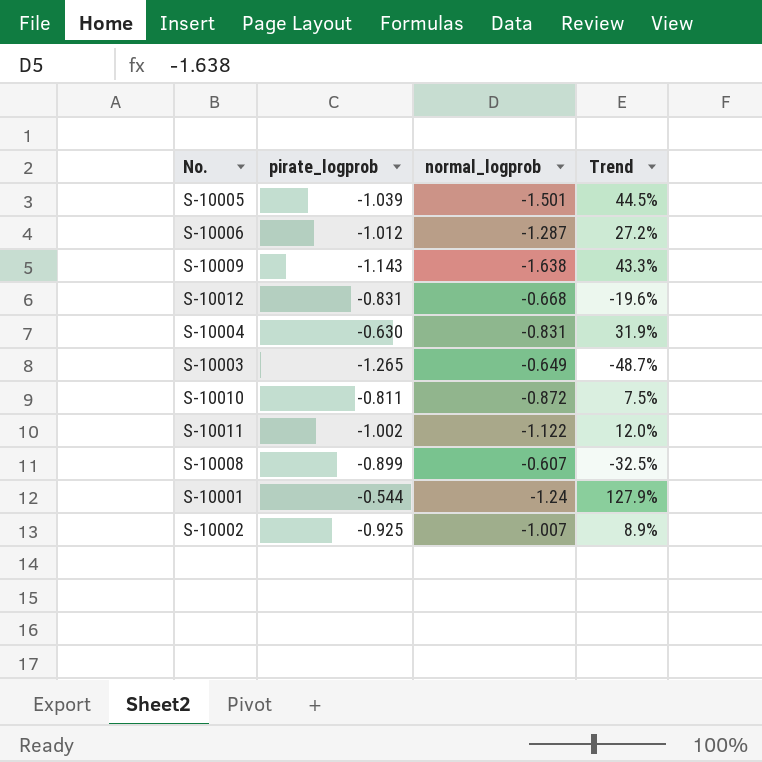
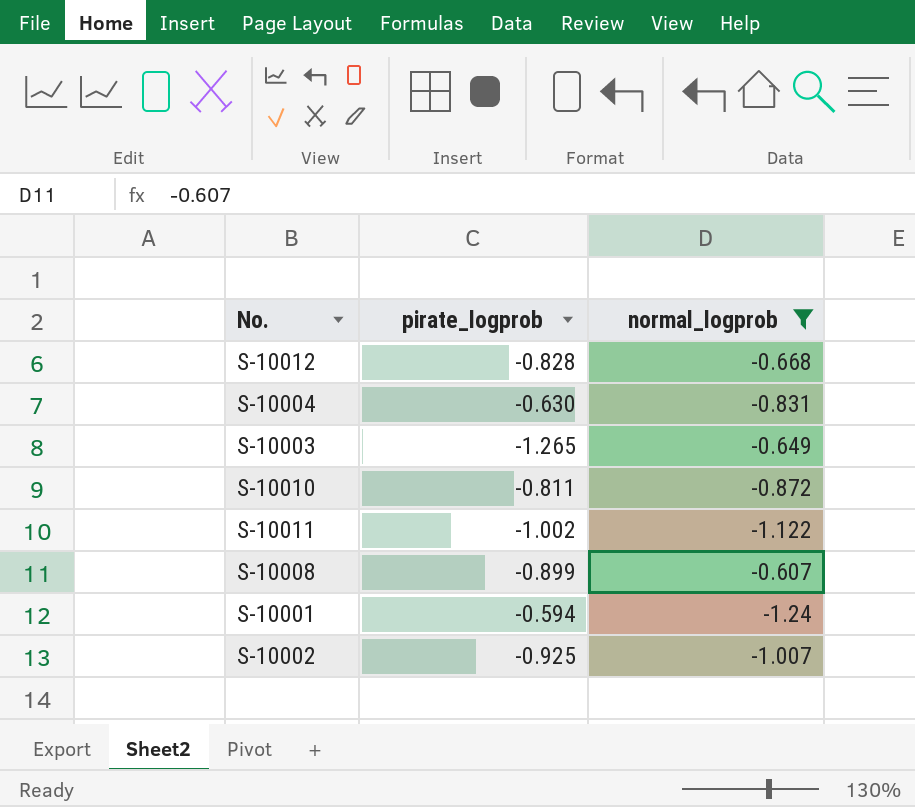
filter: none -> normal_logprob >= -1.24
column Trend | formula: ([normal_logprob] - [pirate_logprob]) / [pirate_logprob] -> none
S-10012 | pirate_logprob: -0.831 -> -0.828
S-10001 | pirate_logprob: -0.544 -> -0.594

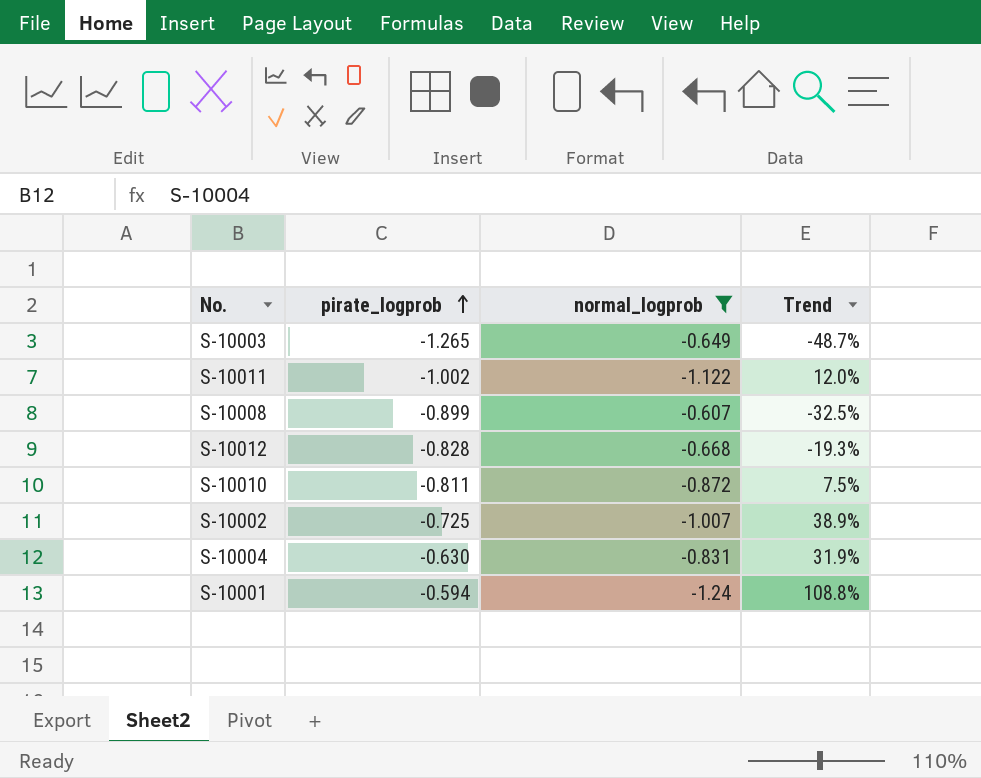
row order: none -> pirate_logprob ascending
column Trend | formula: none -> ([normal_logprob] - [pirate_logprob]) / [pirate_logprob]
S-10002 | pirate_logprob: -0.925 -> -0.725

